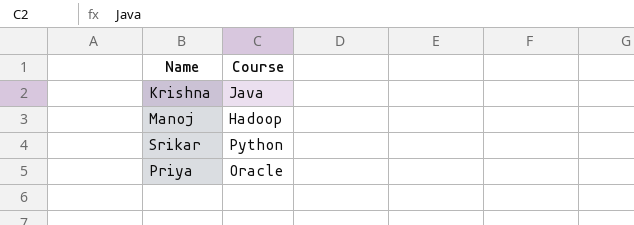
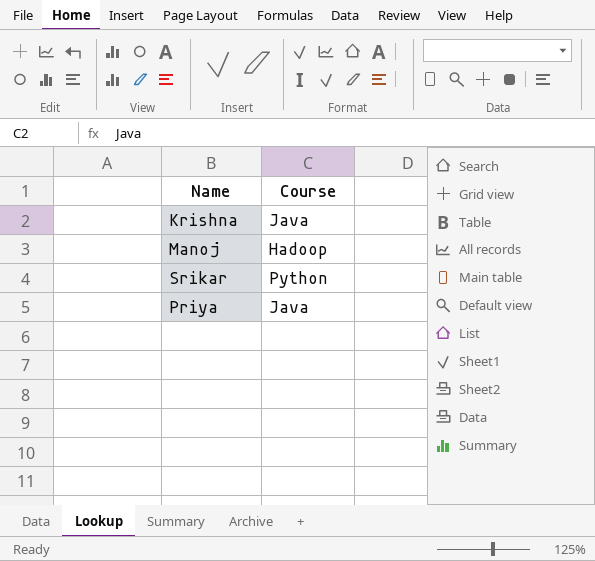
Priya | Course: Oracle -> Java

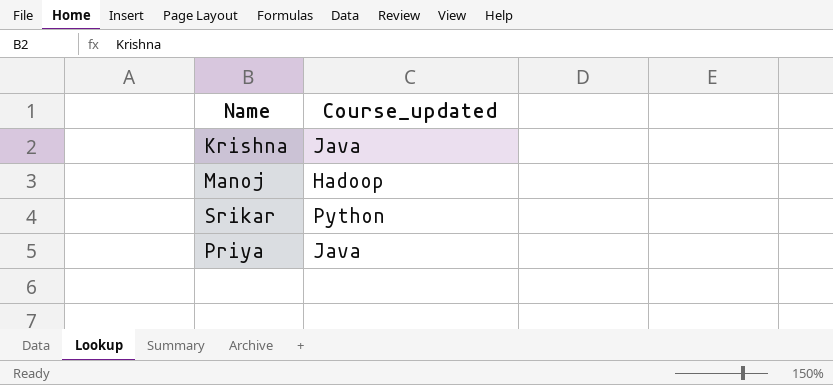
column name: Course -> Course_updated

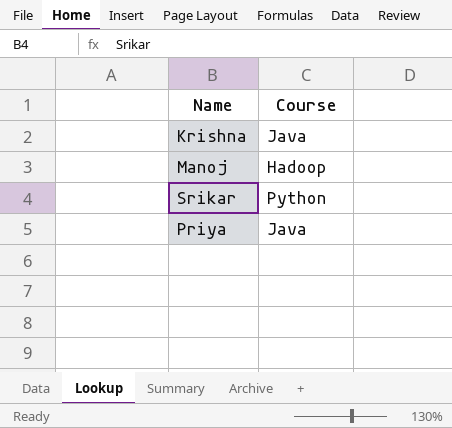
column name: Course_updated -> Course

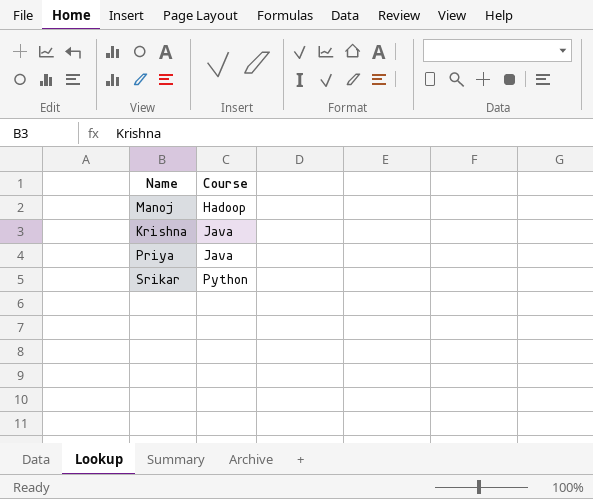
row order: none -> Course ascending

